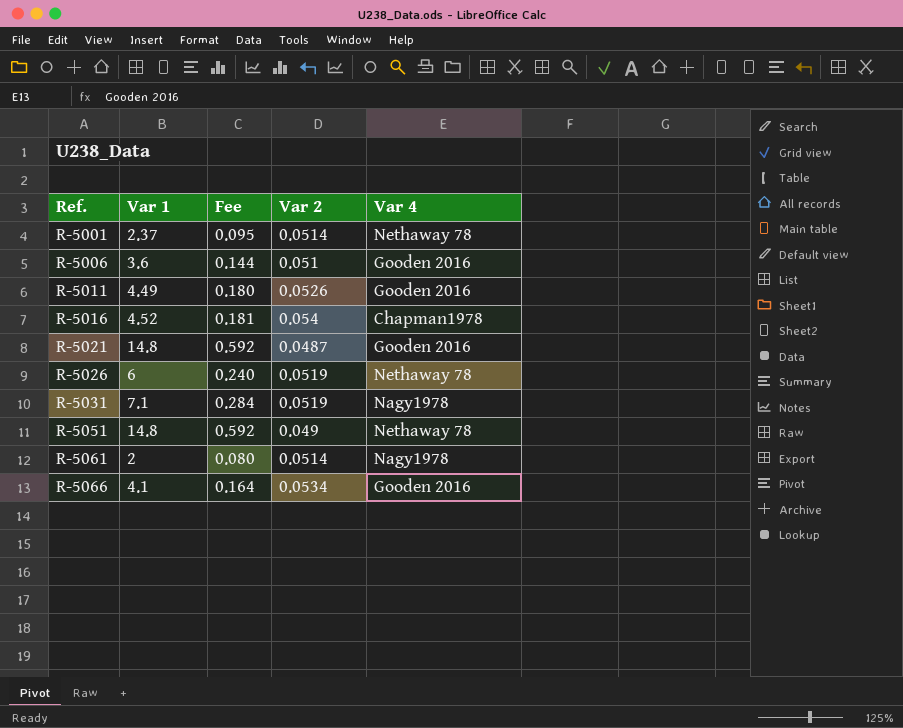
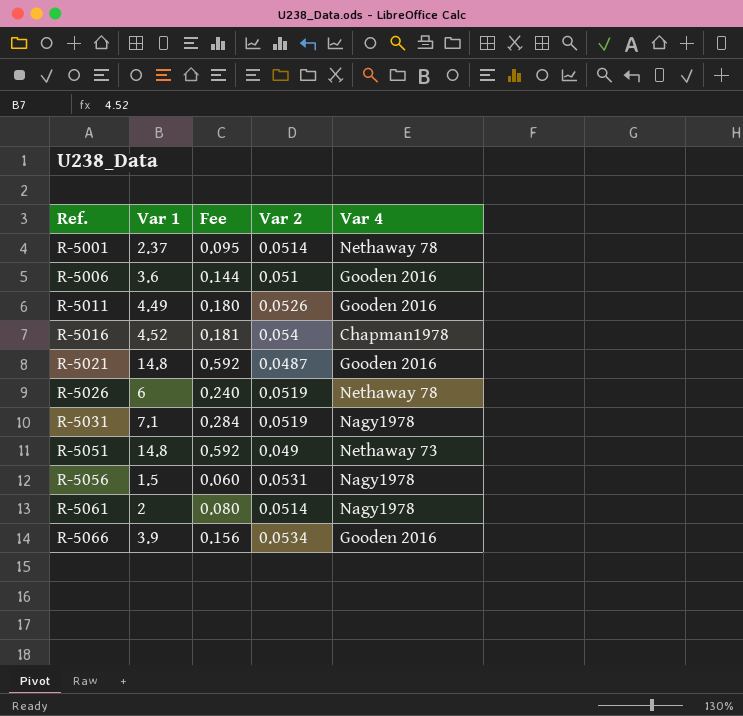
R-5051 | Var 4: Nethaway 78 -> Nethaway 73
row R-5056: none -> 1.5 | 0.060 | 0.0531 | Nagy1978
R-5066 | Var 1: 4.1 -> 3.9
R-5066 | Fee: 0.164 -> 0.156

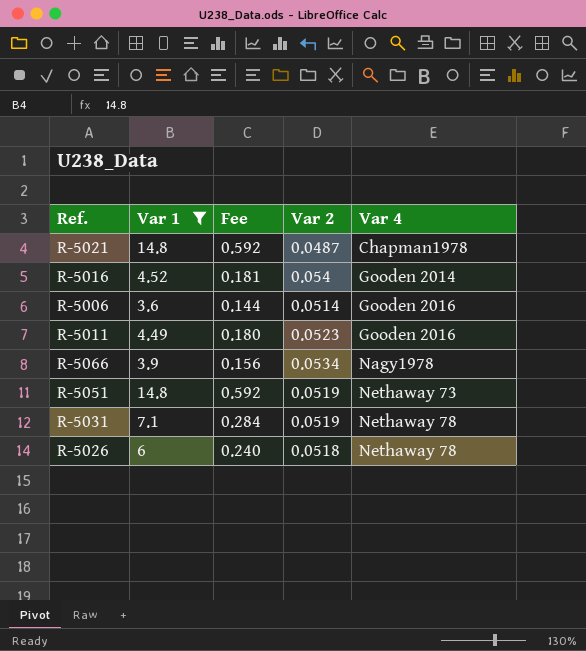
filter: none -> Var 1 >= 3.6
row order: Ref. ascending -> Var 4 ascending
R-5021 | Var 4: Gooden 2016 -> Chapman1978
R-5016 | Var 4: Chapman1978 -> Gooden 2014
R-5006 | Var 2: 0.051 -> 0.0514
R-5011 | Var 2: 0.0526 -> 0.0523
R-5066 | Var 4: Gooden 2016 -> Nagy1978
R-5051 | Var 2: 0.049 -> 0.0519
R-5031 | Var 4: Nagy1978 -> Nethaway 78
R-5026 | Var 2: 0.0519 -> 0.0518

